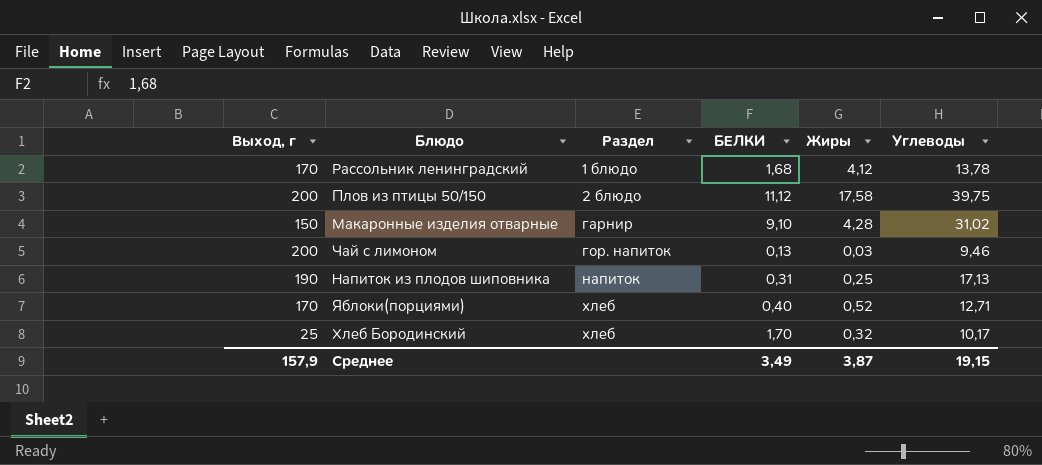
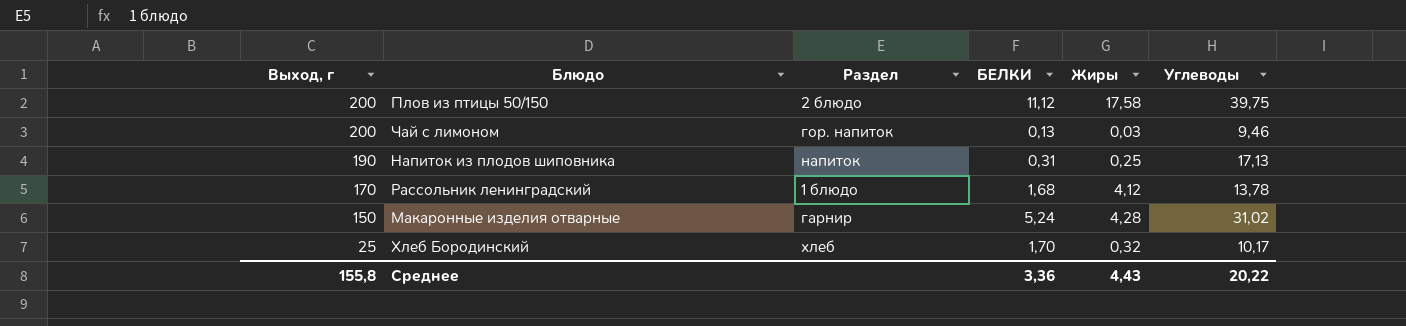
row order: Раздел ascending -> Выход, г descending
row Яблоки(порциями): 170 | хлеб | 0,40 | 0,52 | 12,71 -> none
Макаронные изделия отварные | БЕЛКИ: 9,10 -> 5,24
Среднее | Выход, г: 157,9 -> 155,8
Среднее | БЕЛКИ: 3,49 -> 3,36
Среднее | Жиры: 3,87 -> 4,43
Среднее | Углеводы: 19,15 -> 20,22

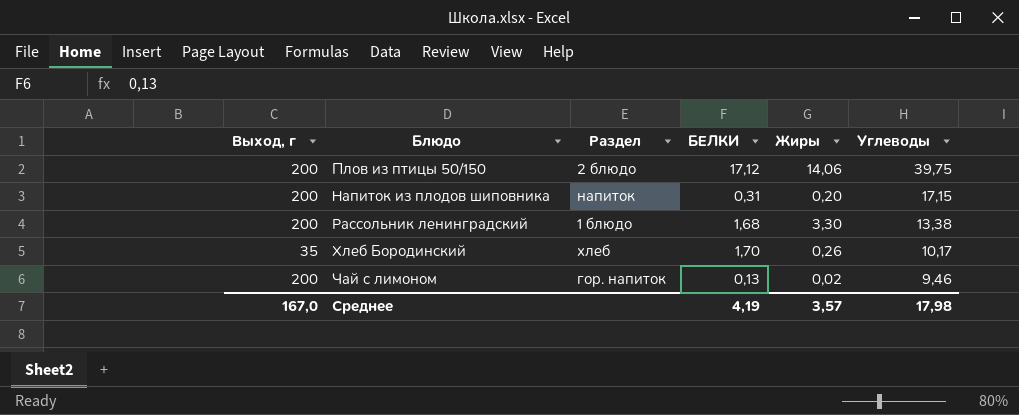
row order: Выход, г descending -> Углеводы descending
row Макаронные изделия отварные: 150 | гарнир | 5,24 | 4,28 | 31,02 -> none
Плов из птицы 50/150 | БЕЛКИ: 11,12 -> 17,12
Плов из птицы 50/150 | Жиры: 17,58 -> 14,06
Напиток из плодов шиповника | Выход, г: 190 -> 200
Напиток из плодов шиповника | Жиры: 0,25 -> 0,20
Напиток из плодов шиповника | Углеводы: 17,13 -> 17,15
Рассольник ленинградский | Выход, г: 170 -> 200
Рассольник ленинградский | Жиры: 4,12 -> 3,30
Рассольник ленинградский | Углеводы: 13,78 -> 13,38
Хлеб Бородинский | Выход, г: 25 -> 35
Хлеб Бородинский | Жиры: 0,32 -> 0,26
Чай с лимоном | Жиры: 0,03 -> 0,02
Среднее | Выход, г: 155,8 -> 167,0
Среднее | БЕЛКИ: 3,36 -> 4,19
Среднее | Жиры: 4,43 -> 3,57
Среднее | Углеводы: 20,22 -> 17,98

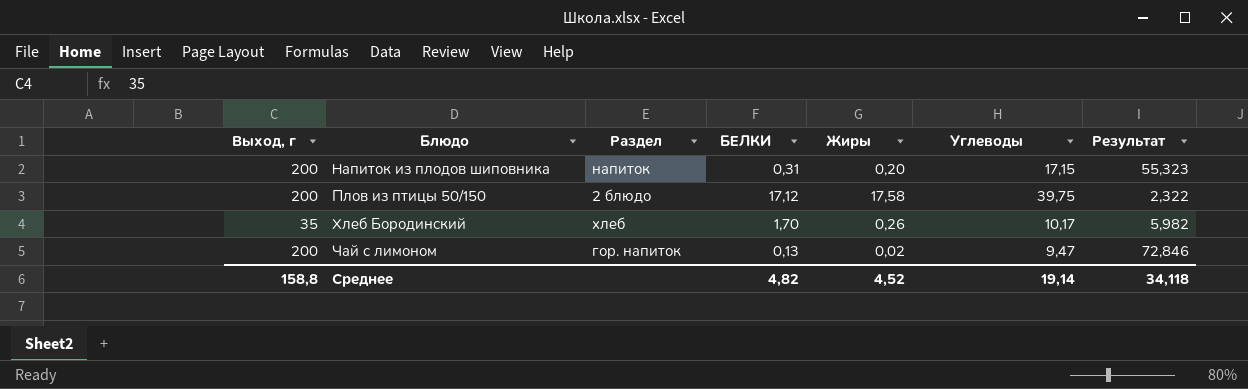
row order: Углеводы descending -> Блюдо ascending
column Результат | formula: none -> [Углеводы] / [БЕЛКИ]
row Рассольник ленинградский: 200 | 1 блюдо | 1,68 | 3,30 | 13,38 -> none
Плов из птицы 50/150 | Жиры: 14,06 -> 17,58
Чай с лимоном | Углеводы: 9,46 -> 9,47
Среднее | Выход, г: 167,0 -> 158,8
Среднее | БЕЛКИ: 4,19 -> 4,82
Среднее | Жиры: 3,57 -> 4,52
Среднее | Углеводы: 17,98 -> 19,14

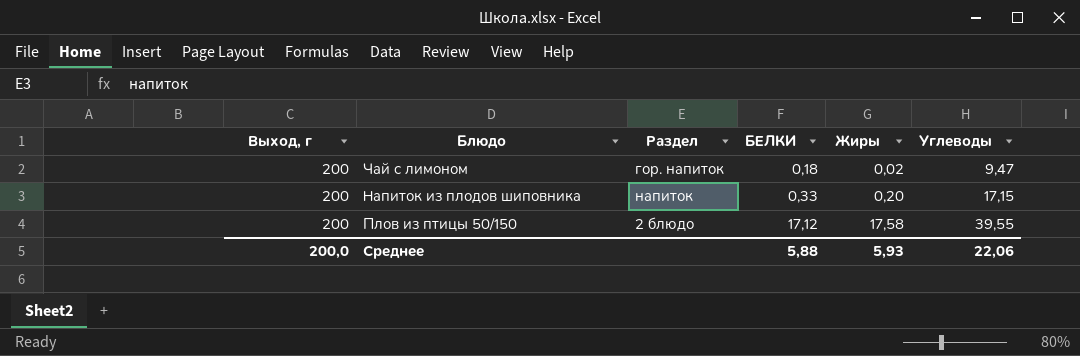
row order: Блюдо ascending -> БЕЛКИ ascending
column Результат | formula: [Углеводы] / [БЕЛКИ] -> none
row Хлеб Бородинский: 35 | хлеб | 1,70 | 0,26 | 10,17 | 5,982 -> none
Чай с лимоном | БЕЛКИ: 0,13 -> 0,18
Напиток из плодов шиповника | БЕЛКИ: 0,31 -> 0,33
Плов из птицы 50/150 | Углеводы: 39,75 -> 39,55
Среднее | Выход, г: 158,8 -> 200,0
Среднее | БЕЛКИ: 4,82 -> 5,88
Среднее | Жиры: 4,52 -> 5,93
Среднее | Углеводы: 19,14 -> 22,06

